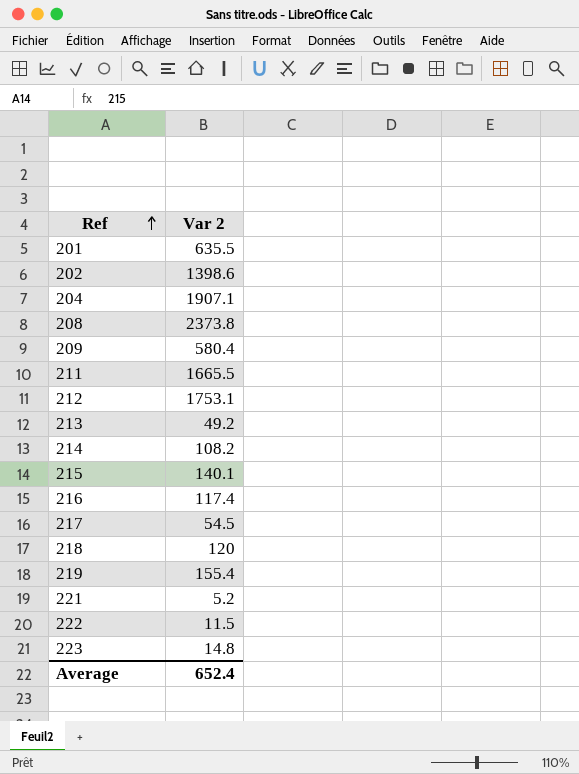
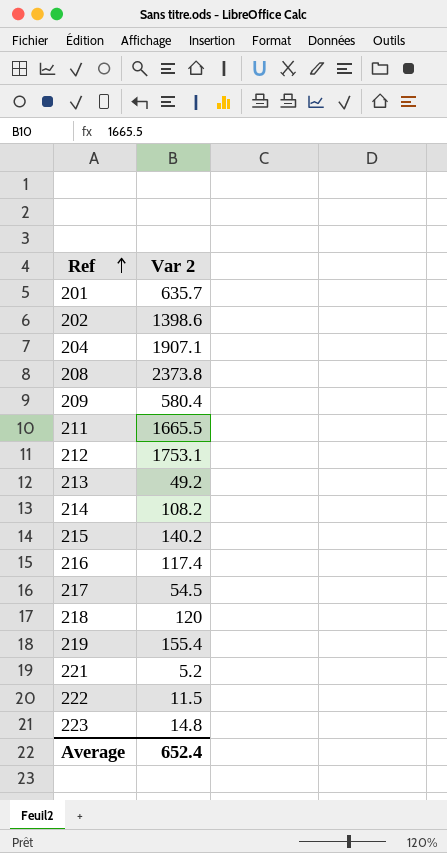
201 | Var 2: 635.5 -> 635.7
215 | Var 2: 140.1 -> 140.2

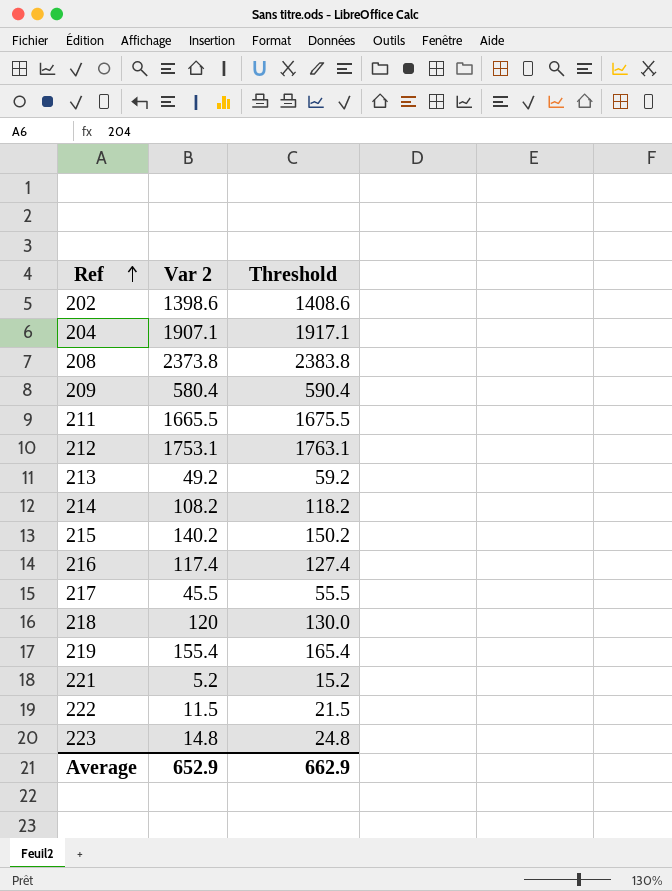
column Threshold | formula: none -> [Var 2] + 10
row 201: 635.7 -> none
217 | Var 2: 54.5 -> 45.5
Average | Var 2: 652.4 -> 652.9

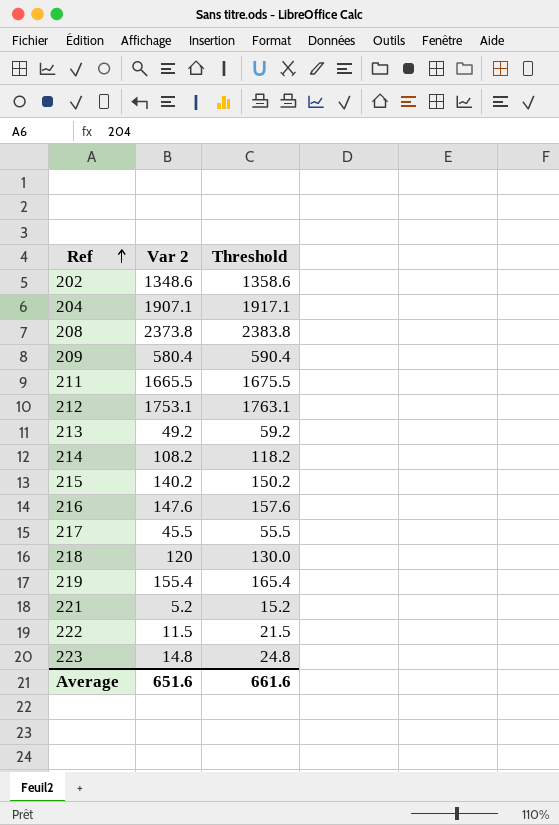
202 | Var 2: 1398.6 -> 1348.6
202 | Threshold: 1408.6 -> 1358.6
216 | Var 2: 117.4 -> 147.6
216 | Threshold: 127.4 -> 157.6
Average | Var 2: 652.9 -> 651.6
Average | Threshold: 662.9 -> 661.6

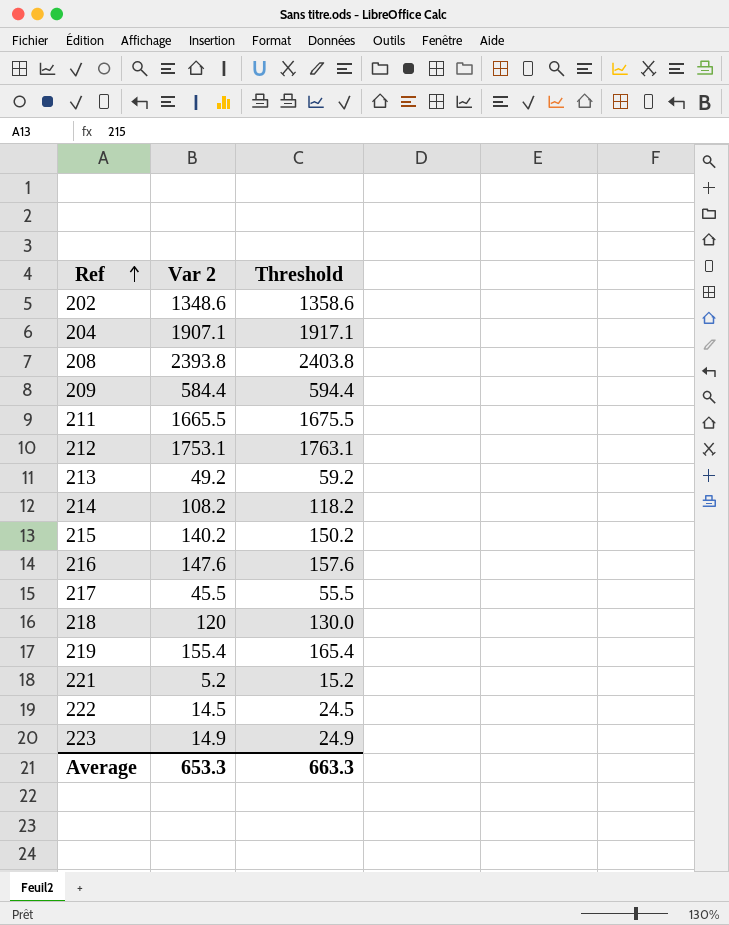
208 | Var 2: 2373.8 -> 2393.8
208 | Threshold: 2383.8 -> 2403.8
209 | Var 2: 580.4 -> 584.4
209 | Threshold: 590.4 -> 594.4
222 | Var 2: 11.5 -> 14.5
222 | Threshold: 21.5 -> 24.5
223 | Var 2: 14.8 -> 14.9
223 | Threshold: 24.8 -> 24.9
Average | Var 2: 651.6 -> 653.3
Average | Threshold: 661.6 -> 663.3

